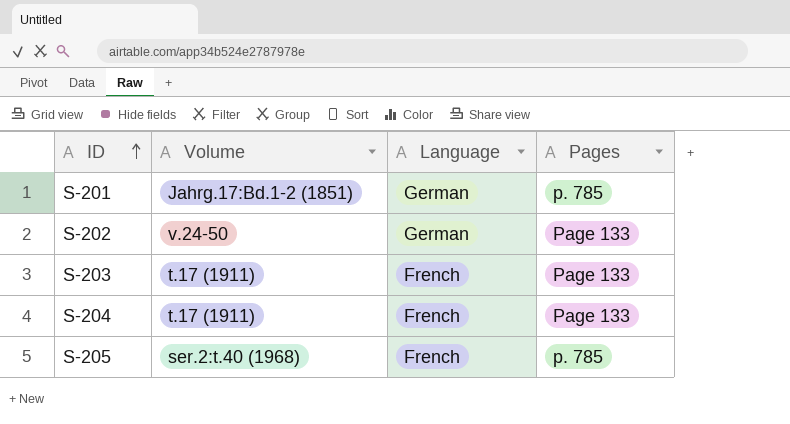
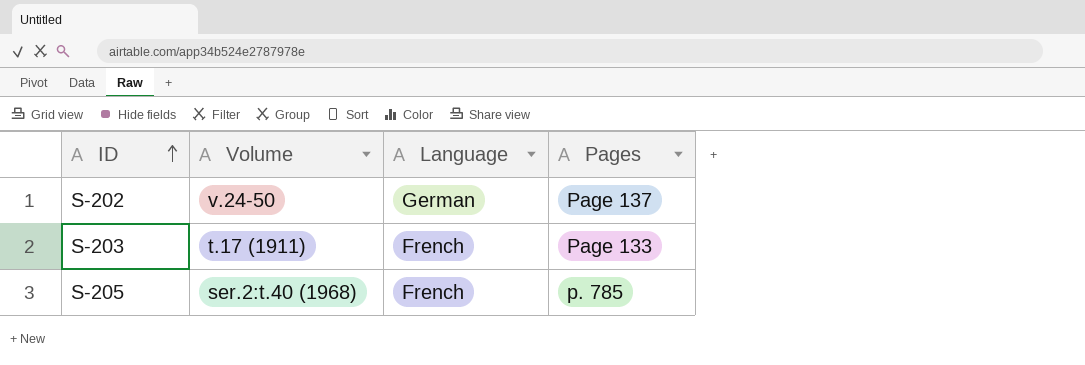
row S-201: Jahrg.17:Bd.1-2 (1851) | German | p. 785 -> none
row S-204: t.17 (1911) | French | Page 133 -> none
S-202 | Pages: Page 133 -> Page 137

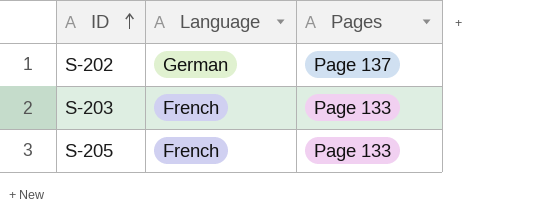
column Volume | position: 2 -> none
S-205 | Pages: p. 785 -> Page 133

